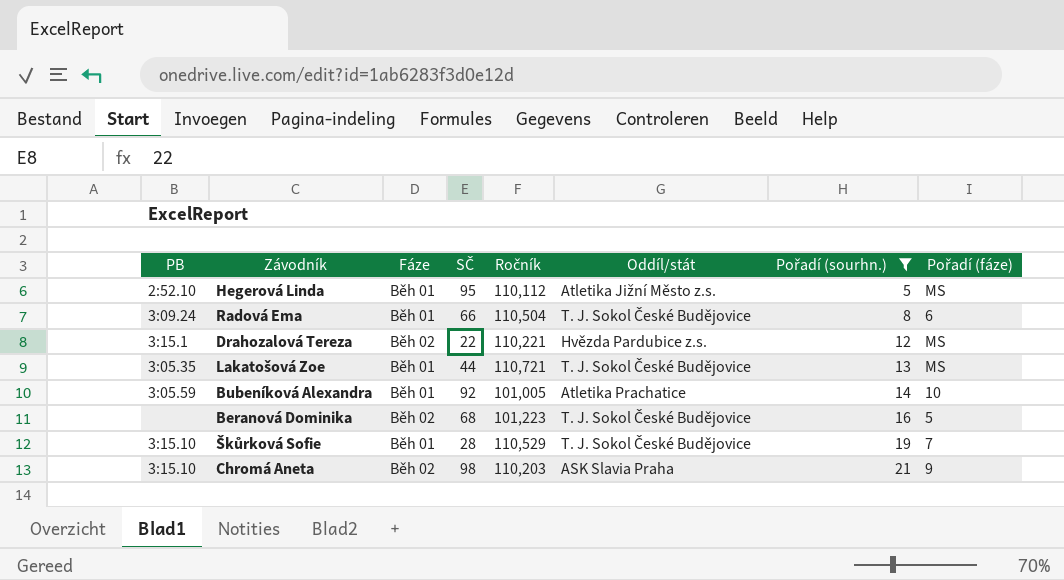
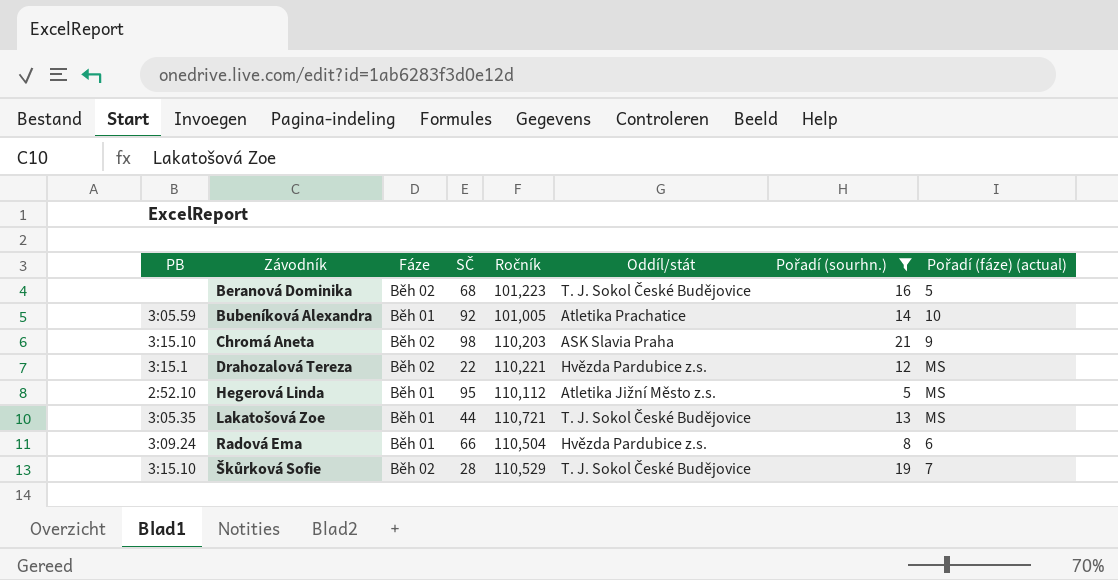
row order: Pořadí (sourhn.) ascending -> Závodník ascending
column name: Pořadí (fáze) -> Pořadí (fáze) (actual)
Radová Ema | Oddíl/stát: T. J. Sokol České Budějovice -> Hvězda Pardubice z.s.
Škůrková Sofie | Fáze: Běh 01 -> Běh 02

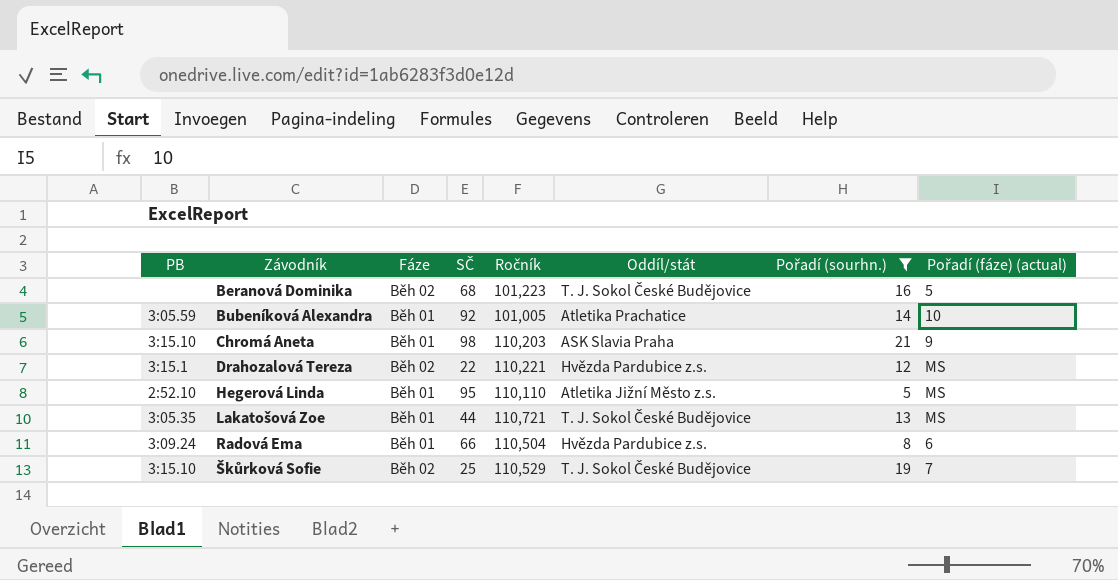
Chromá Aneta | Fáze: Běh 02 -> Běh 01
Hegerová Linda | Ročník: 110,112 -> 110,110
Škůrková Sofie | SČ: 28 -> 25

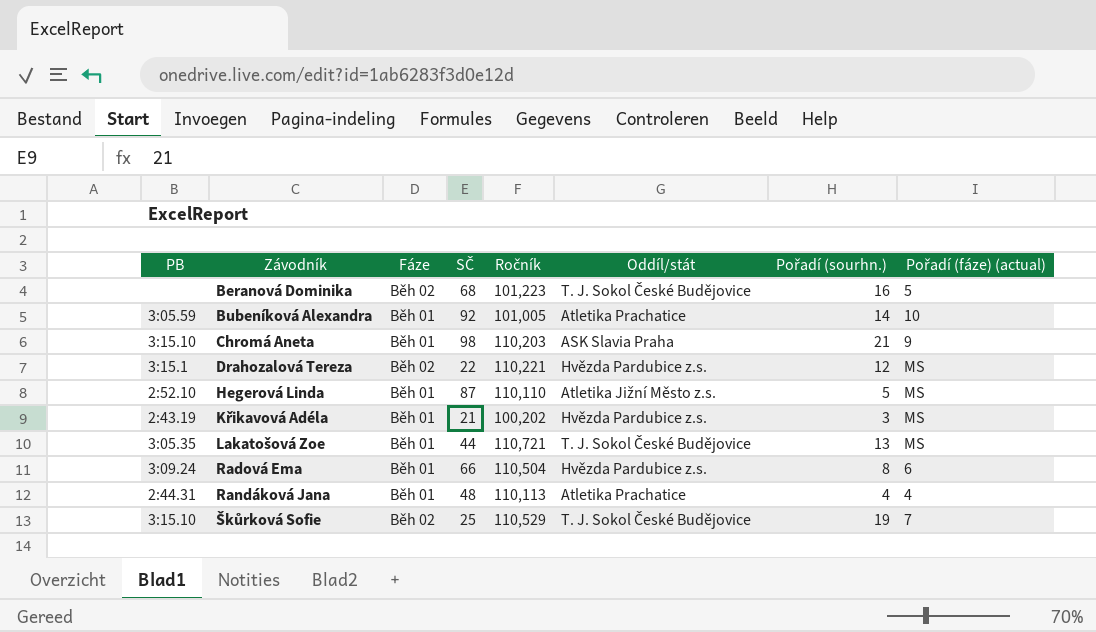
filter: Pořadí (sourhn.) >= 5 -> none
Hegerová Linda | SČ: 95 -> 87

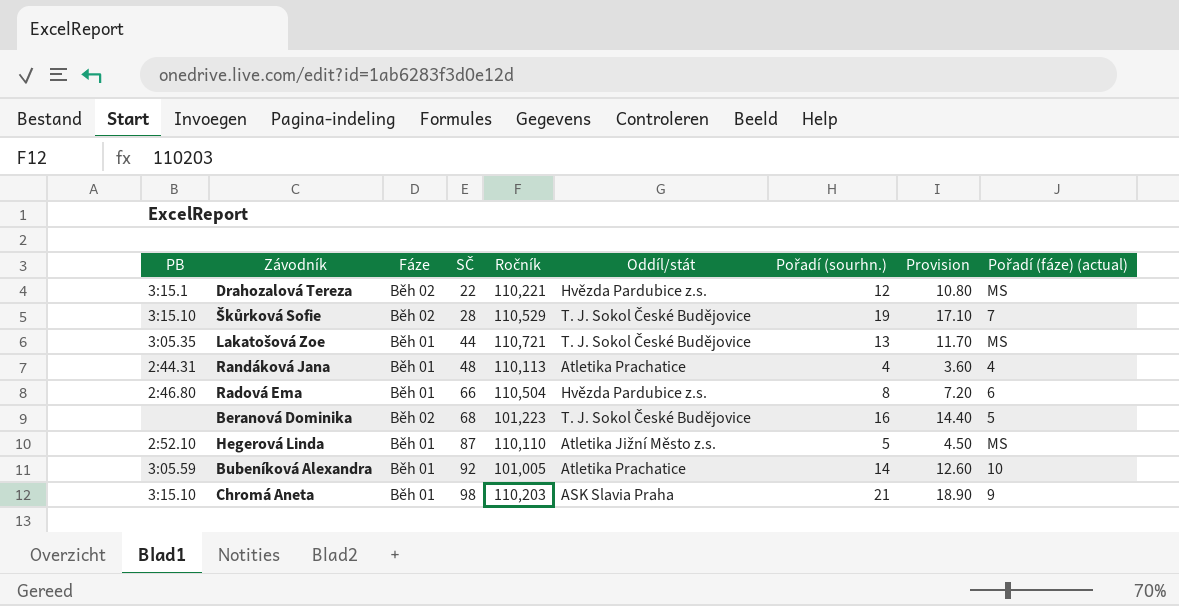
row order: Závodník ascending -> SČ ascending
column Provision | formula: none -> [Pořadí (sourhn.)] * 0.9
row Křikavová Adéla: 2:43.19 | Běh 01 | 21 | 100,202 | Hvězda Pardubice z.s. | 3 | MS -> none
Škůrková Sofie | SČ: 25 -> 28
Radová Ema | PB: 3:09.24 -> 2:46.80

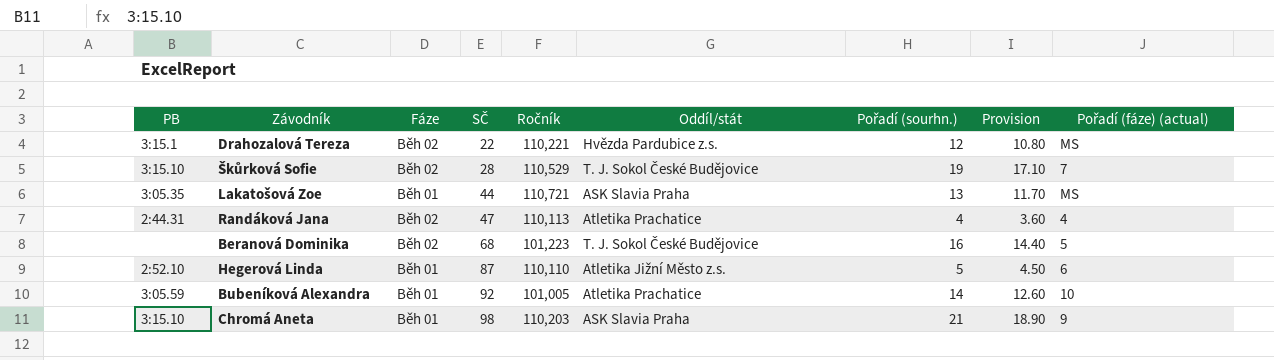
row Radová Ema: 2:46.80 | Běh 01 | 66 | 110,504 | Hvězda Pardubice z.s. | 8 | 7.20 | 6 -> none
Lakatošová Zoe | Oddíl/stát: T. J. Sokol České Budějovice -> ASK Slavia Praha
Randáková Jana | Fáze: Běh 01 -> Běh 02
Randáková Jana | SČ: 48 -> 47
Hegerová Linda | Pořadí (fáze) (actual): MS -> 6

